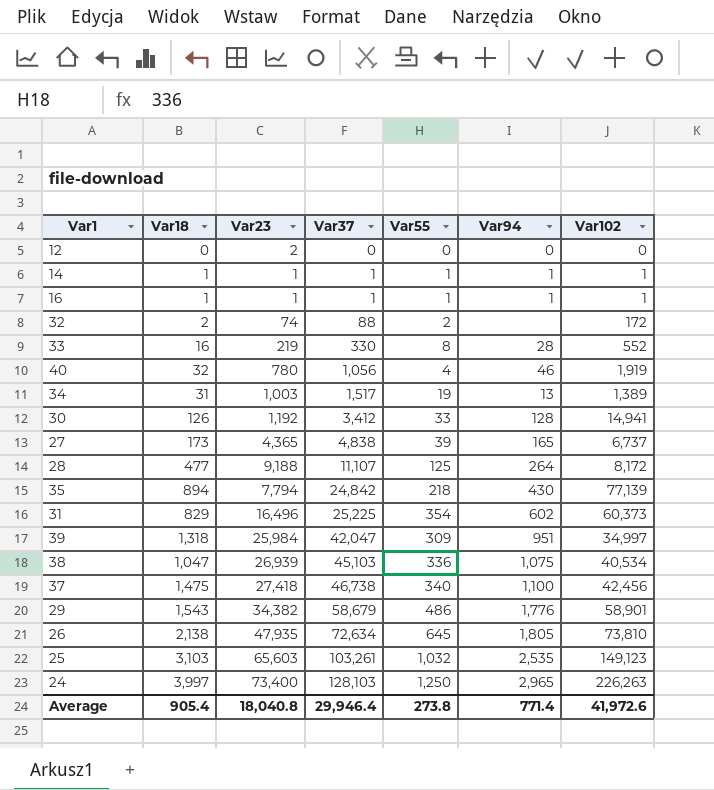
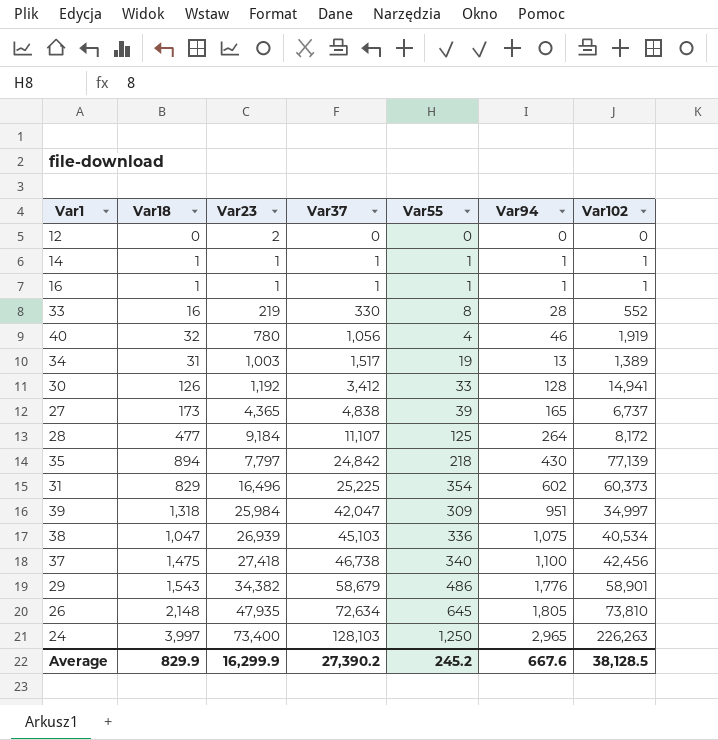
row 32: 2 | 74 | 88 | 2 | none | 172 -> none
row 25: 3,103 | 65,603 | 103,261 | 1,032 | 2,535 | 149,123 -> none
28 | Var23: 9,188 -> 9,184
35 | Var23: 7,794 -> 7,797
26 | Var18: 2,138 -> 2,148
Average | Var18: 905.4 -> 829.9
Average | Var23: 18,040.8 -> 16,299.9
Average | Var37: 29,946.4 -> 27,390.2
Average | Var55: 273.8 -> 245.2
Average | Var94: 771.4 -> 667.6
Average | Var102: 41,972.6 -> 38,128.5

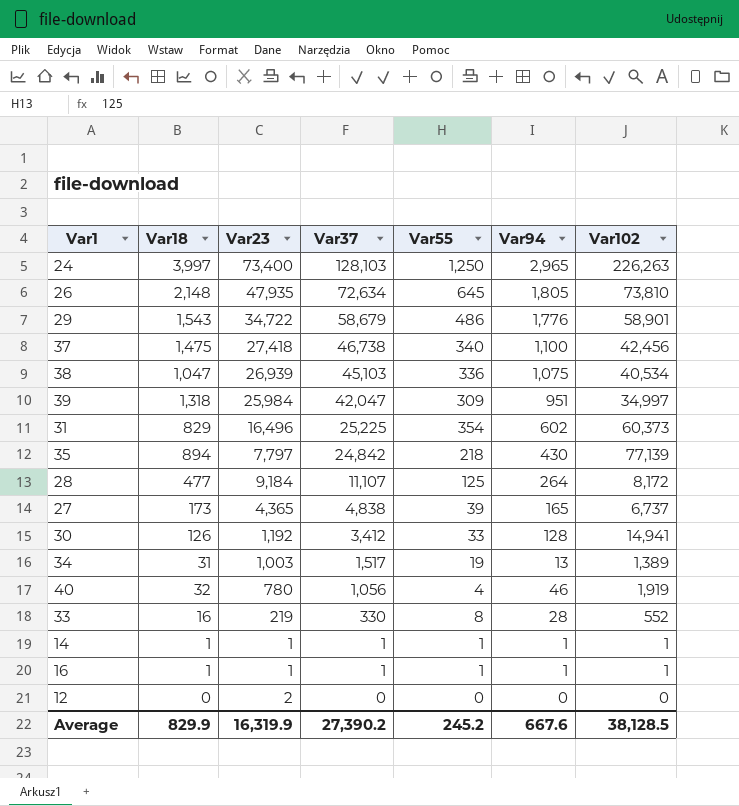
row order: Var37 ascending -> Var37 descending
29 | Var23: 34,382 -> 34,722
Average | Var23: 16,299.9 -> 16,319.9

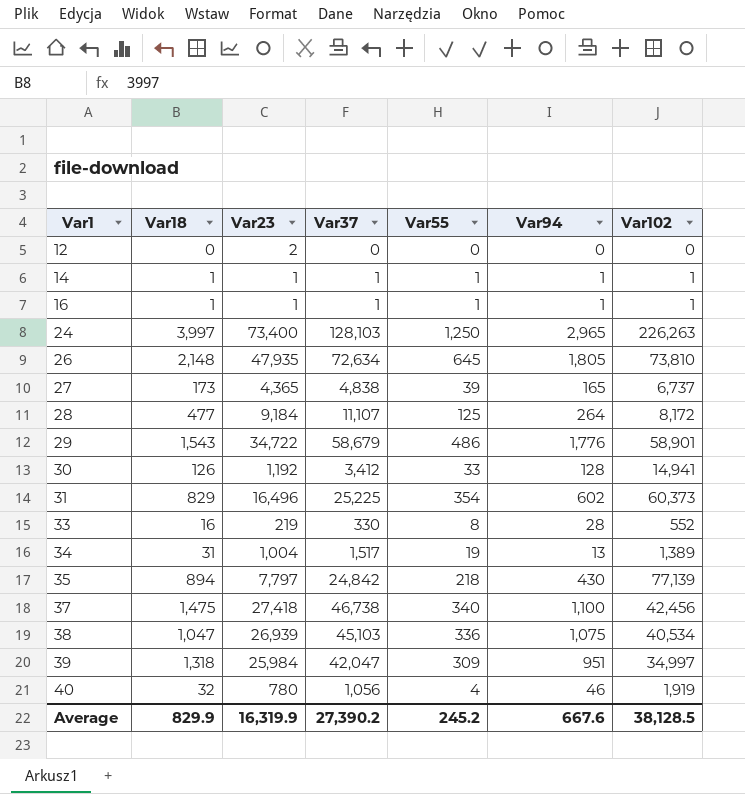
row order: Var37 descending -> Var1 ascending
34 | Var23: 1,003 -> 1,004

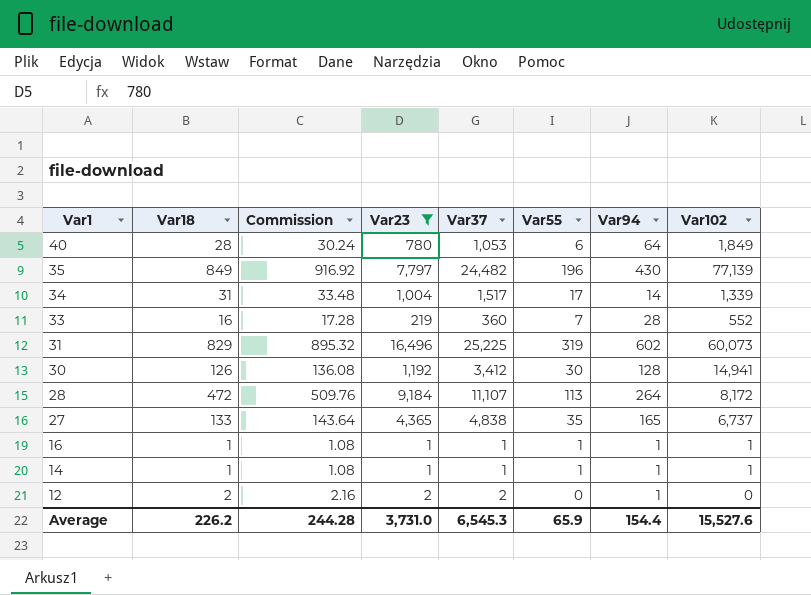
filter: none -> Var23 <= 16,496
row order: Var1 ascending -> Var1 descending
column Commission | formula: none -> [Var18] * 1.08
40 | Var18: 32 -> 28
40 | Var37: 1,056 -> 1,053
40 | Var55: 4 -> 6
40 | Var94: 46 -> 64
40 | Var102: 1,919 -> 1,849
35 | Var18: 894 -> 849
35 | Var37: 24,842 -> 24,482
35 | Var55: 218 -> 196
34 | Var55: 19 -> 17
34 | Var94: 13 -> 14
34 | Var102: 1,389 -> 1,339
33 | Var37: 330 -> 360
33 | Var55: 8 -> 7
31 | Var55: 354 -> 319
31 | Var102: 60,373 -> 60,073
30 | Var55: 33 -> 30
28 | Var18: 477 -> 472
28 | Var55: 125 -> 113
27 | Var18: 173 -> 133
27 | Var55: 39 -> 35
12 | Var18: 0 -> 2
12 | Var37: 0 -> 2
12 | Var94: 0 -> 1
Average | Var18: 829.9 -> 226.2
Average | Var23: 16,319.9 -> 3,731.0
Average | Var37: 27,390.2 -> 6,545.3
Average | Var55: 245.2 -> 65.9
Average | Var94: 667.6 -> 154.4
Average | Var102: 38,128.5 -> 15,527.6

